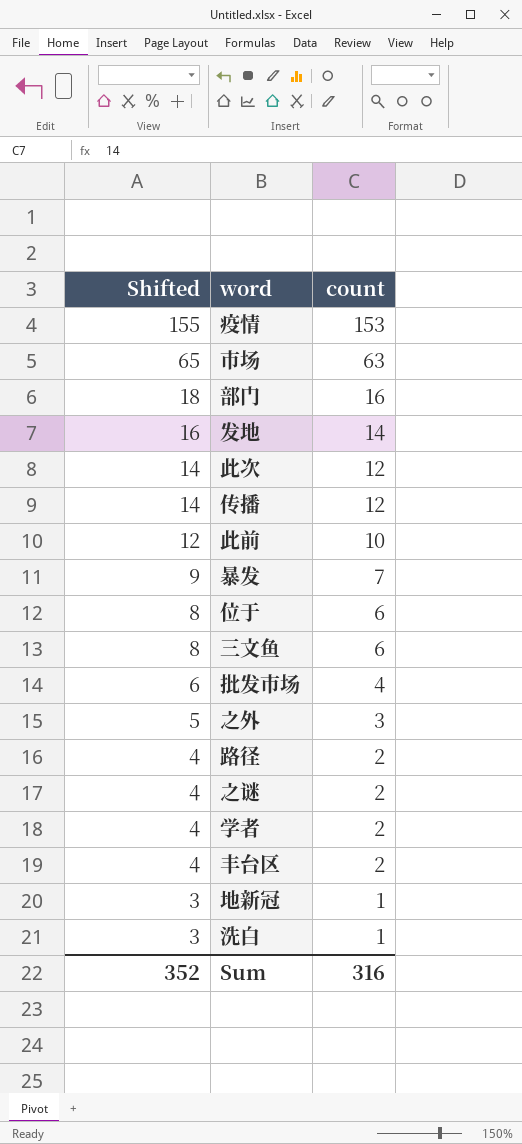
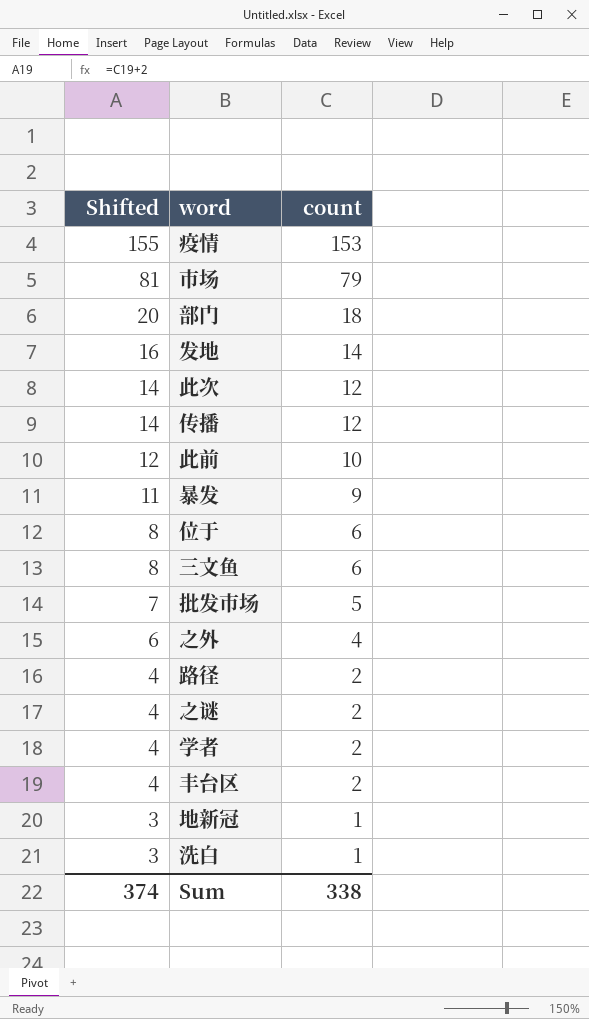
市场 | Shifted: 65 -> 81
市场 | count: 63 -> 79
部门 | Shifted: 18 -> 20
部门 | count: 16 -> 18
暴发 | Shifted: 9 -> 11
暴发 | count: 7 -> 9
批发市场 | Shifted: 6 -> 7
批发市场 | count: 4 -> 5
之外 | Shifted: 5 -> 6
之外 | count: 3 -> 4
Sum | Shifted: 352 -> 374
Sum | count: 316 -> 338

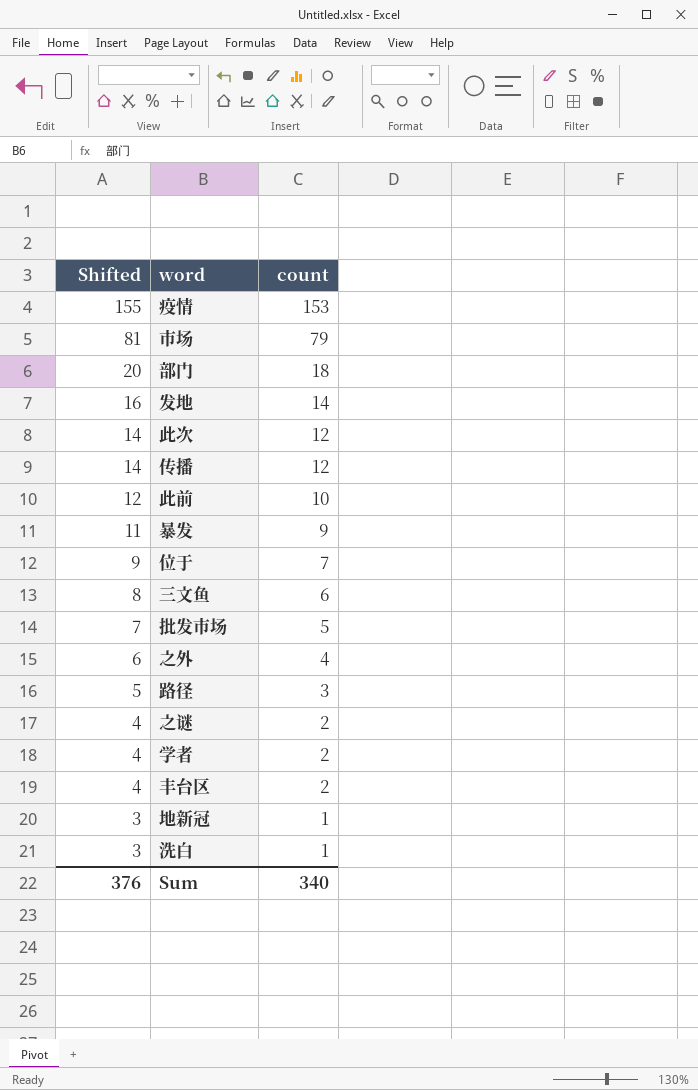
位于 | Shifted: 8 -> 9
位于 | count: 6 -> 7
路径 | Shifted: 4 -> 5
路径 | count: 2 -> 3
Sum | Shifted: 374 -> 376
Sum | count: 338 -> 340

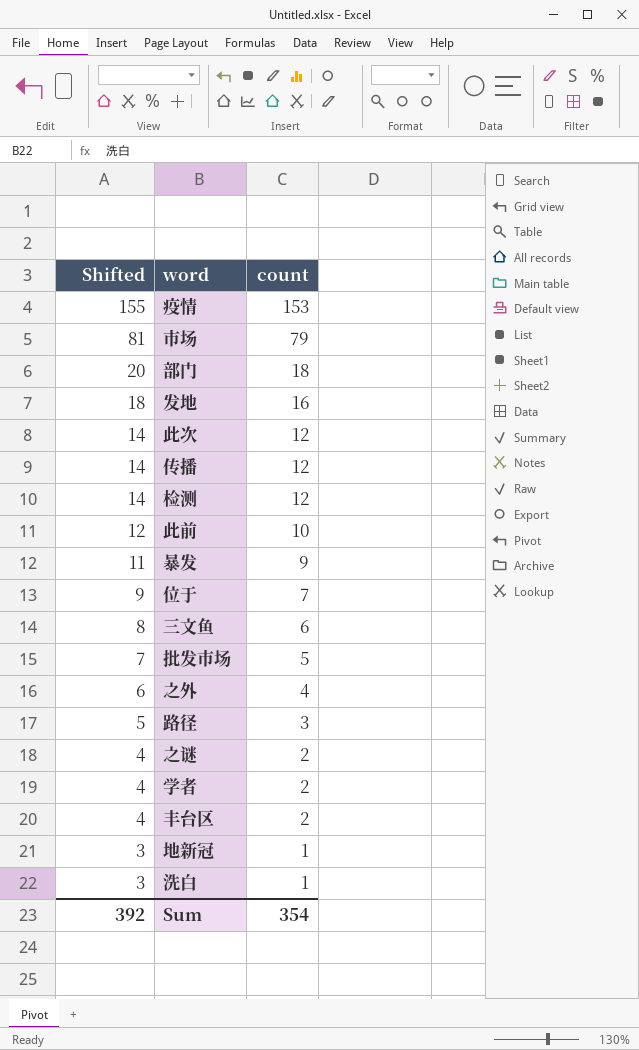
发地 | Shifted: 16 -> 18
发地 | count: 14 -> 16
row 检测: none -> 14 | 12
Sum | Shifted: 376 -> 392
Sum | count: 340 -> 354

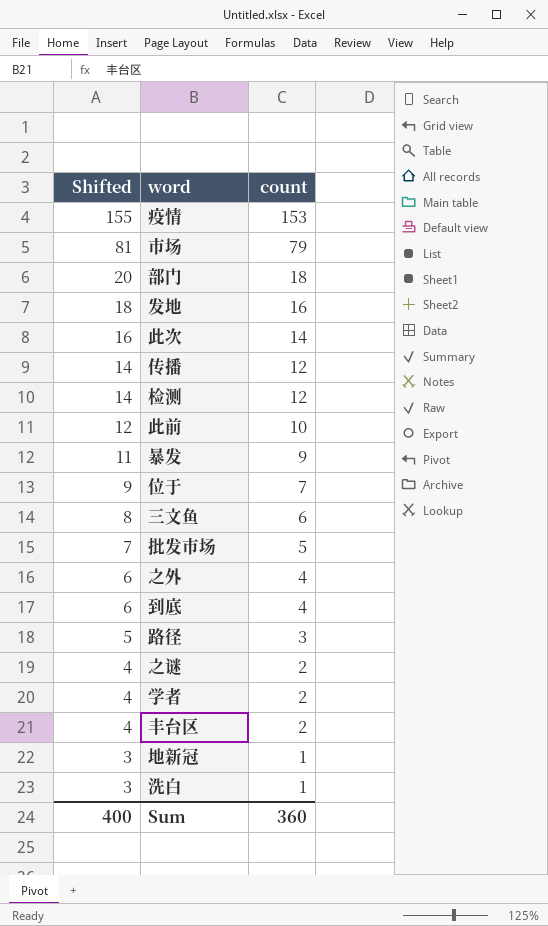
此次 | Shifted: 14 -> 16
此次 | count: 12 -> 14
row 到底: none -> 6 | 4
Sum | Shifted: 392 -> 400
Sum | count: 354 -> 360

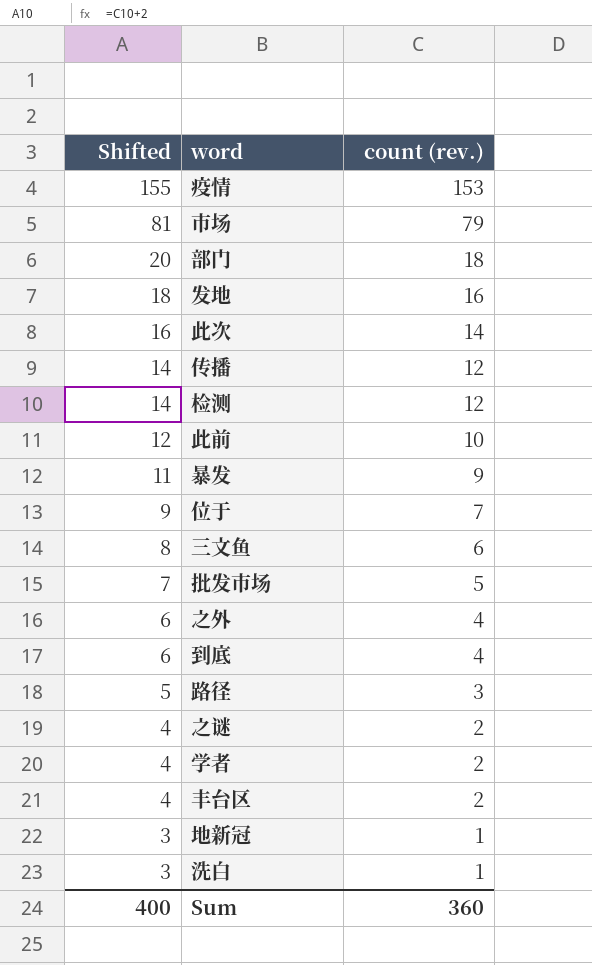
column name: count -> count (rev.)

